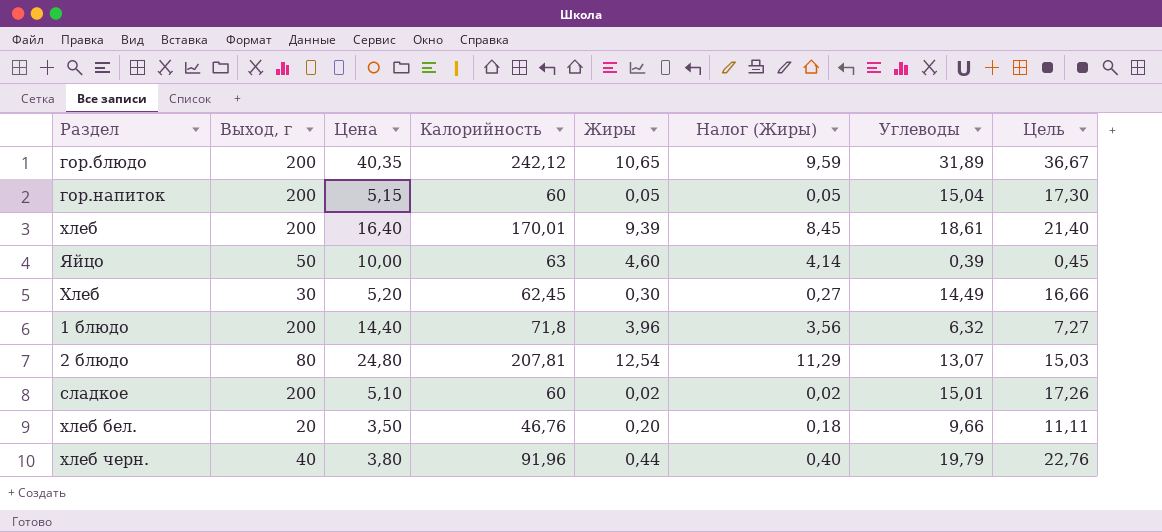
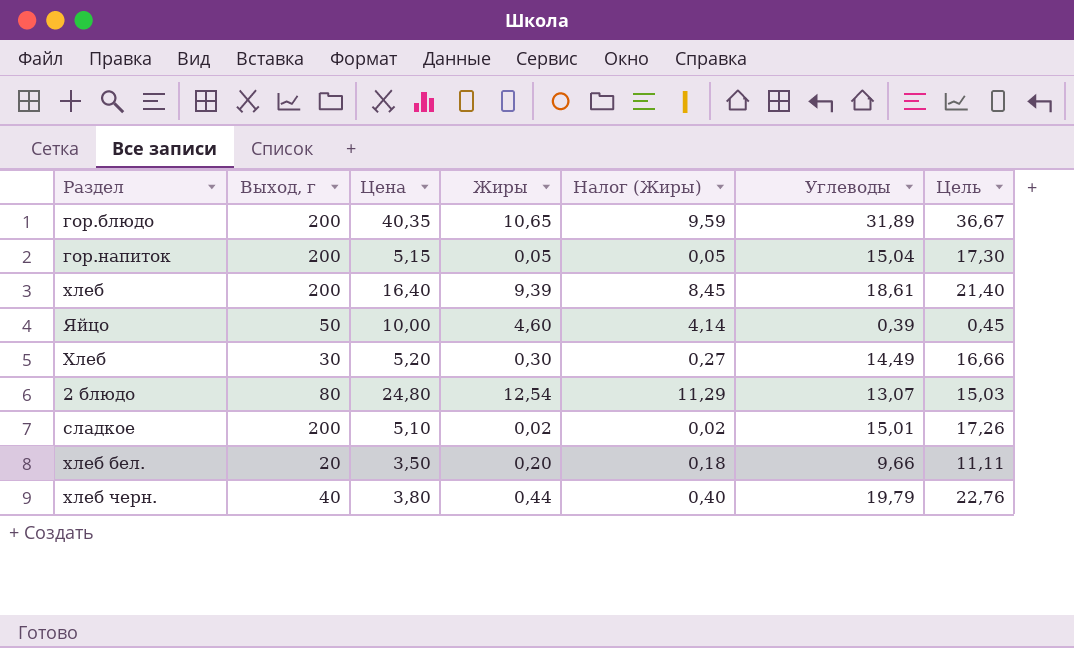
column Калорийность | position: 4 -> none
row 1 блюдо: 200 | 14,40 | 71,8 | 3,96 | 3,56 | 6,32 | 7,27 -> none

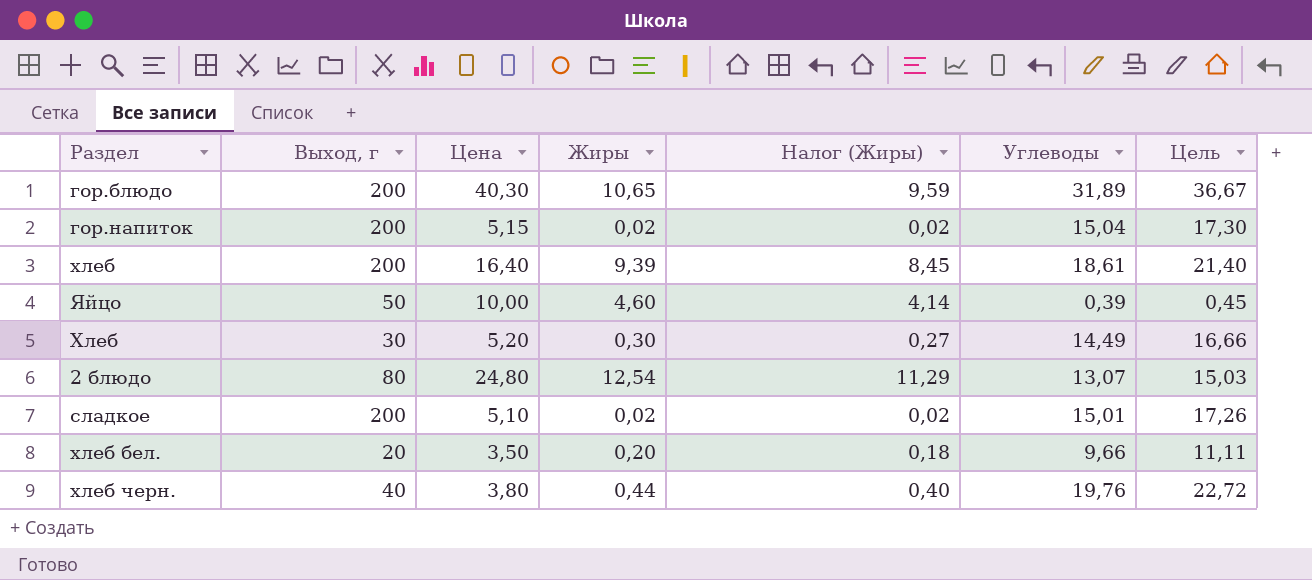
гор.блюдо | Цена: 40,35 -> 40,30
гор.напиток | Жиры: 0,05 -> 0,02
гор.напиток | Налог (Жиры): 0,05 -> 0,02
хлеб черн. | Углеводы: 19,79 -> 19,76
хлеб черн. | Цель: 22,76 -> 22,72

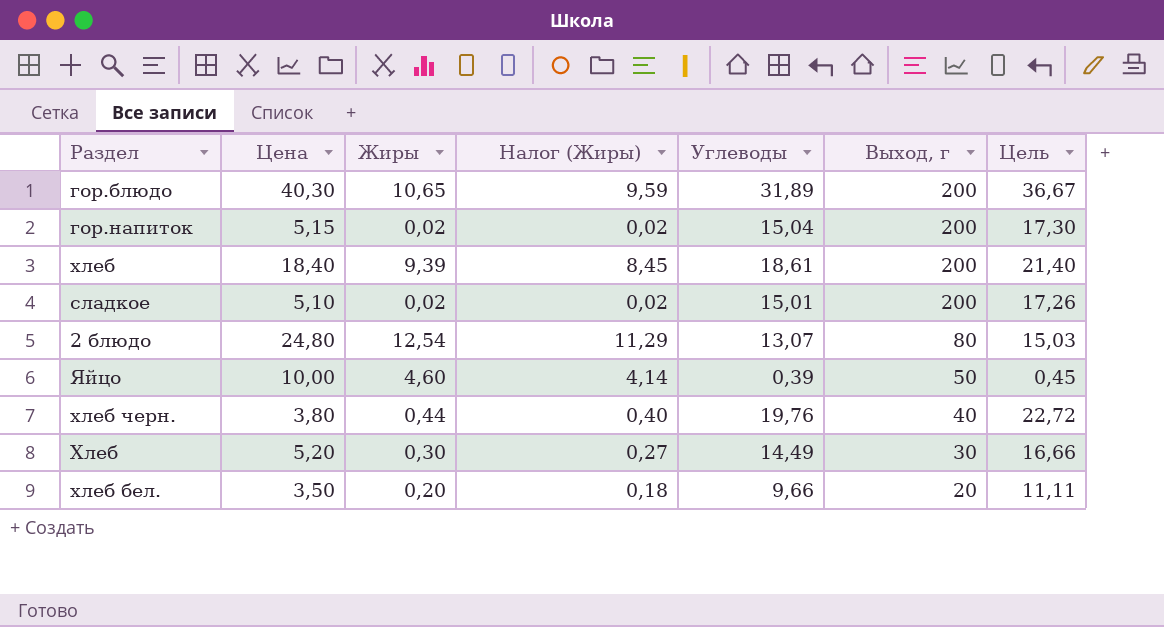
row order: none -> Выход, г descending
column Выход, г | position: 2 -> 6
хлеб | Цена: 16,40 -> 18,40

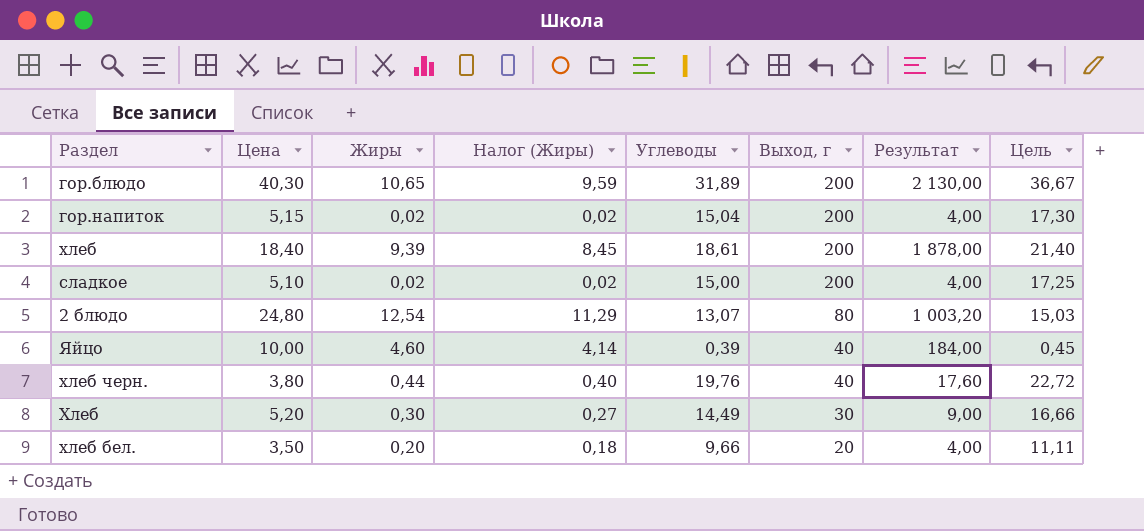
column Результат | formula: none -> [Жиры] * [Выход, г]
сладкое | Углеводы: 15,01 -> 15,00
сладкое | Цель: 17,26 -> 17,25
Яйцо | Выход, г: 50 -> 40

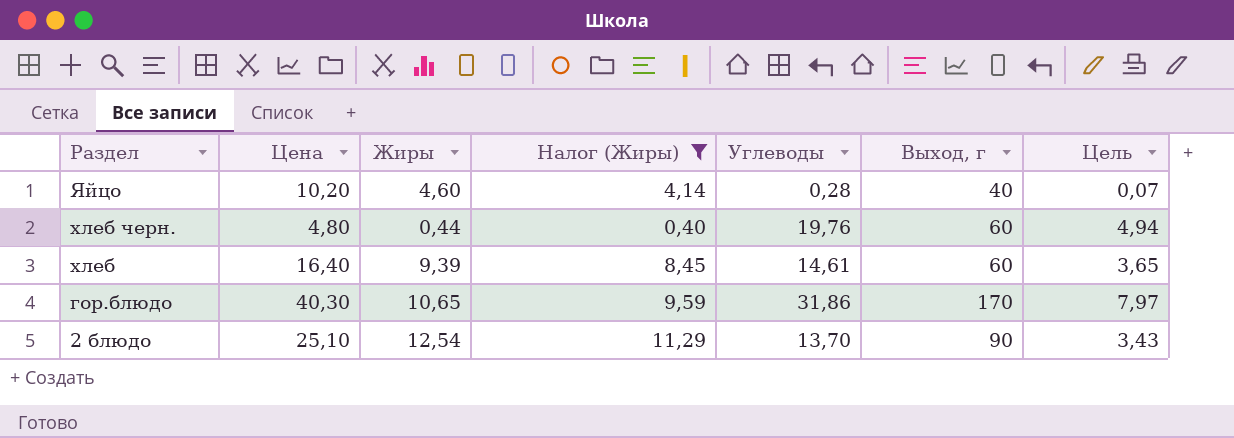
filter: none -> Налог (Жиры) >= 0,40
row order: Выход, г descending -> Раздел descending
column Результат | formula: [Жиры] * [Выход, г] -> none
column Цель | formula: [Углеводы] * 1,15 -> [Углеводы] * 0,25
Яйцо | Цена: 10,00 -> 10,20
Яйцо | Углеводы: 0,39 -> 0,28
хлеб черн. | Цена: 3,80 -> 4,80
хлеб черн. | Выход, г: 40 -> 60
хлеб | Цена: 18,40 -> 16,40
хлеб | Углеводы: 18,61 -> 14,61
хлеб | Выход, г: 200 -> 60
гор.блюдо | Углеводы: 31,89 -> 31,86
гор.блюдо | Выход, г: 200 -> 170
2 блюдо | Цена: 24,80 -> 25,10
2 блюдо | Углеводы: 13,07 -> 13,70
2 блюдо | Выход, г: 80 -> 90

